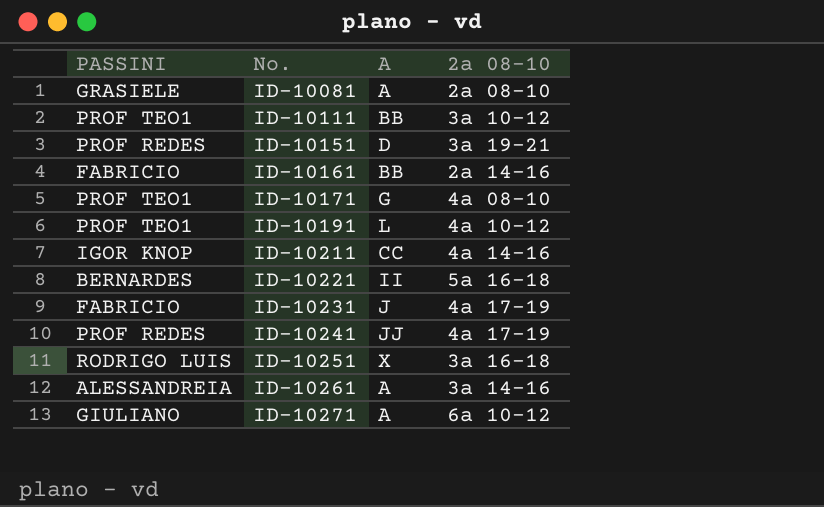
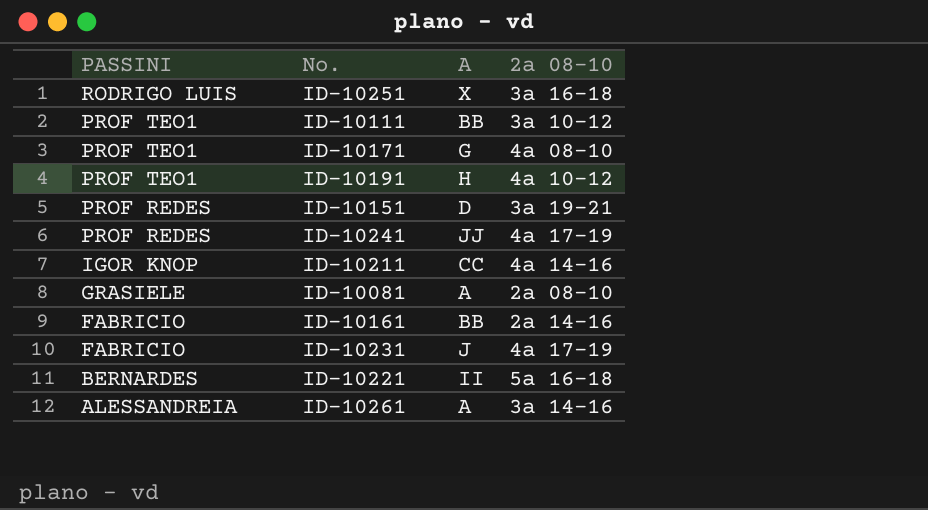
row order: No. ascending -> PASSINI descending
row ID-10271: GIULIANO | A | 6a 10-12 -> none
ID-10191 | A: L -> H

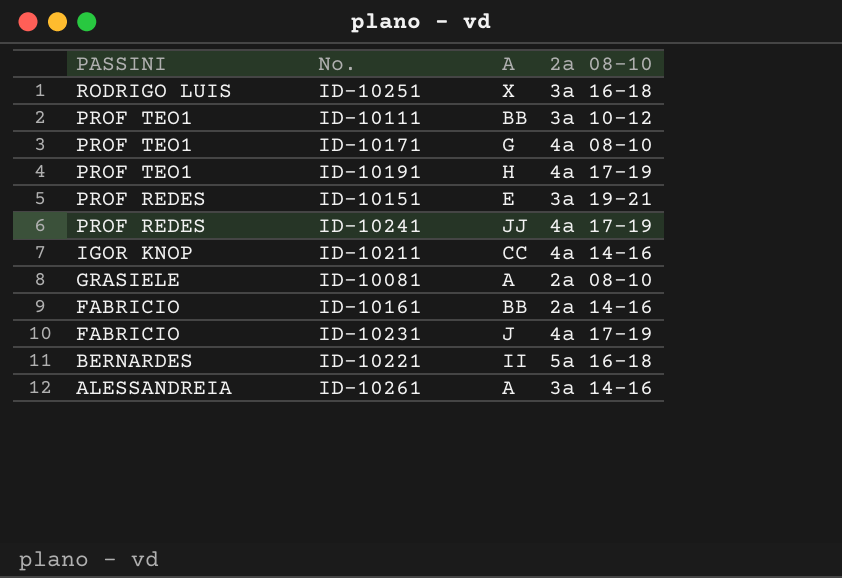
ID-10191 | 2a 08-10: 4a 10-12 -> 4a 17-19
ID-10151 | A: D -> E

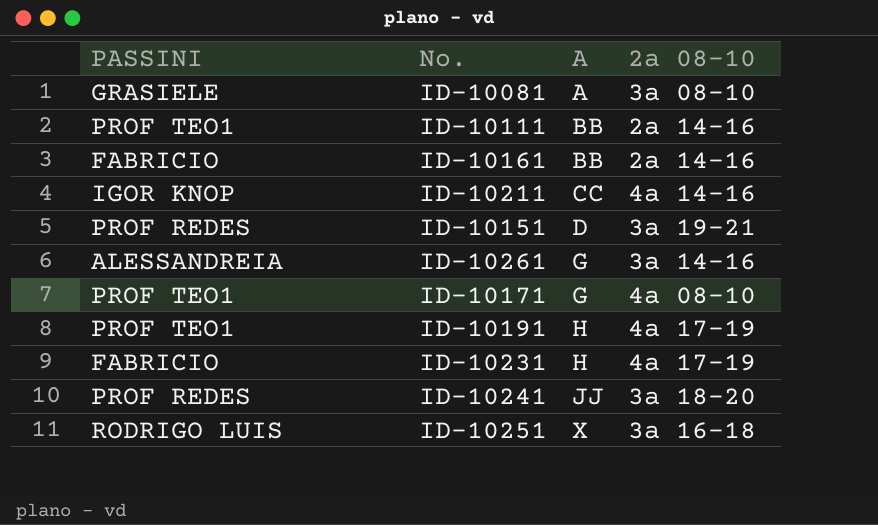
row order: PASSINI descending -> A ascending
row ID-10221: BERNARDES | II | 5a 16-18 -> none
ID-10081 | 2a 08-10: 2a 08-10 -> 3a 08-10
ID-10111 | 2a 08-10: 3a 10-12 -> 2a 14-16
ID-10151 | A: E -> D
ID-10261 | A: A -> G
ID-10231 | A: J -> H
ID-10241 | 2a 08-10: 4a 17-19 -> 3a 18-20

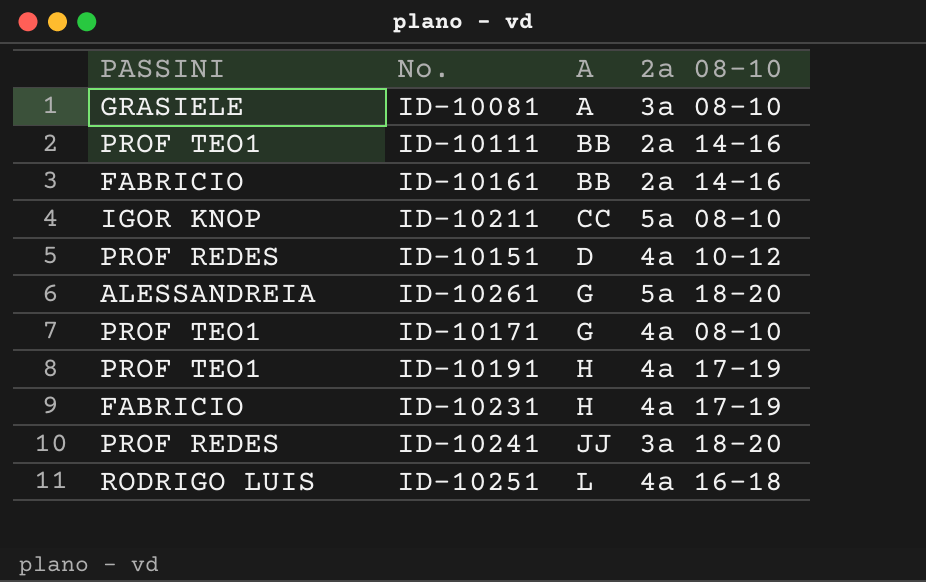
ID-10211 | 2a 08-10: 4a 14-16 -> 5a 08-10
ID-10151 | 2a 08-10: 3a 19-21 -> 4a 10-12
ID-10261 | 2a 08-10: 3a 14-16 -> 5a 18-20
ID-10251 | A: X -> L
ID-10251 | 2a 08-10: 3a 16-18 -> 4a 16-18

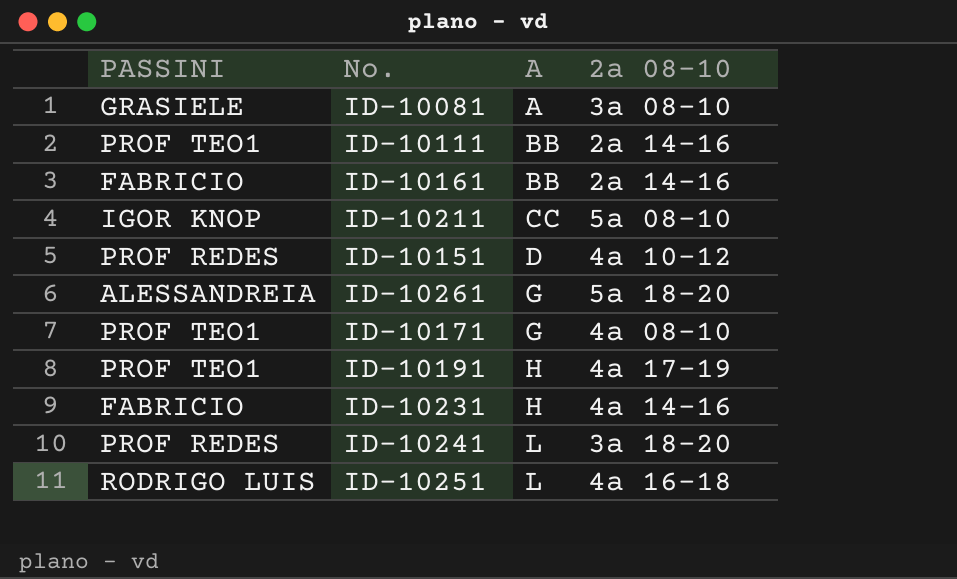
ID-10231 | 2a 08-10: 4a 17-19 -> 4a 14-16
ID-10241 | A: JJ -> L

